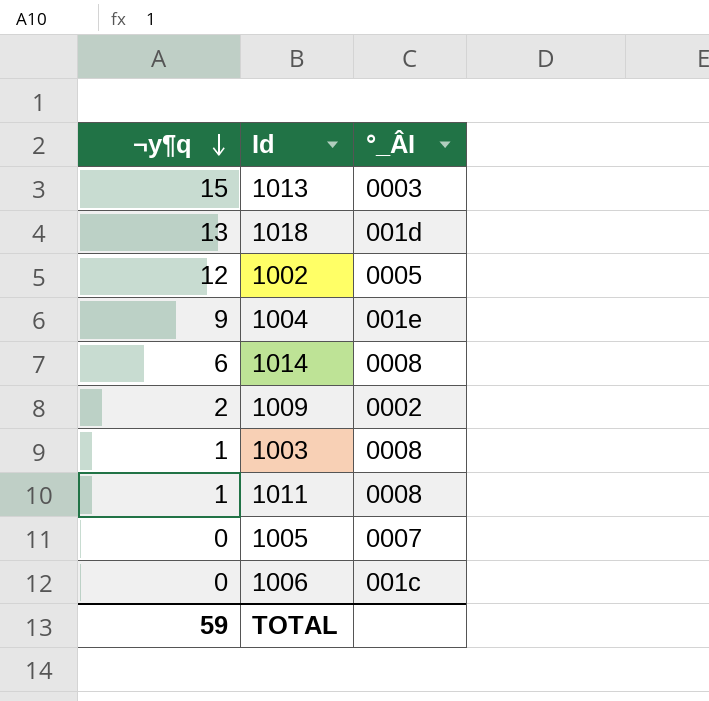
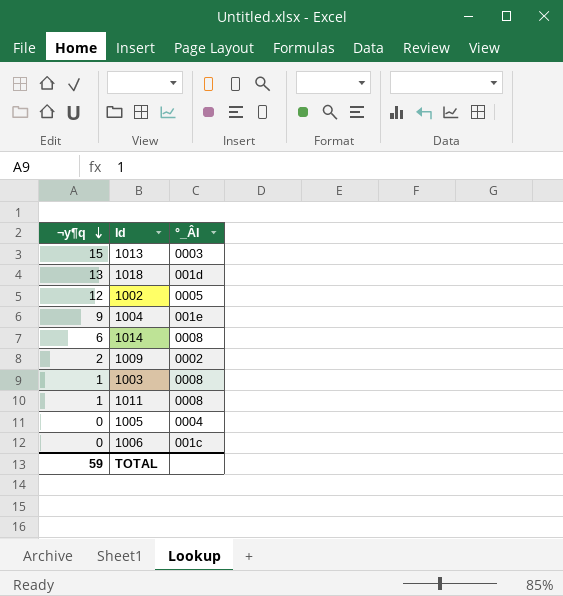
1005 | °_ÂI: 0007 -> 0004

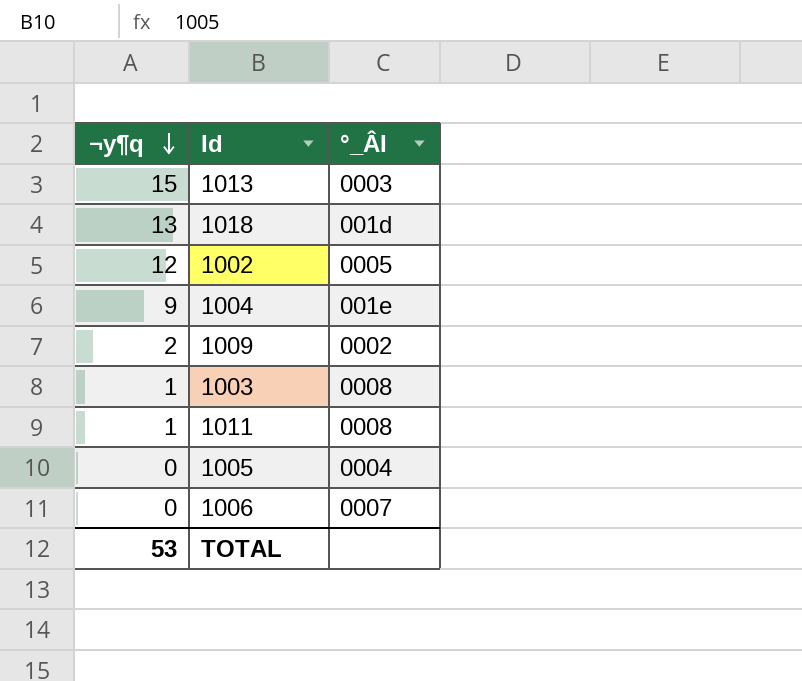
row 1014: 6 | 0008 -> none
1006 | °_ÂI: 001c -> 0007
TOTAL | ¬y¶q: 59 -> 53

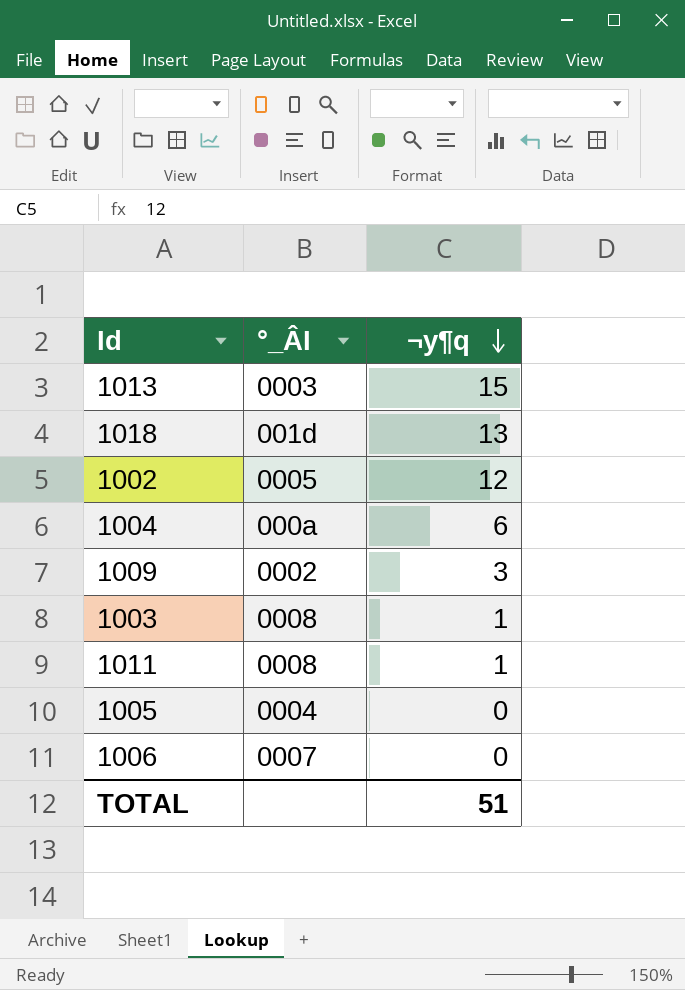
column ¬y¶q | position: 1 -> 3
1004 | °_ÂI: 001e -> 000a
1004 | ¬y¶q: 9 -> 6
1009 | ¬y¶q: 2 -> 3
TOTAL | ¬y¶q: 53 -> 51

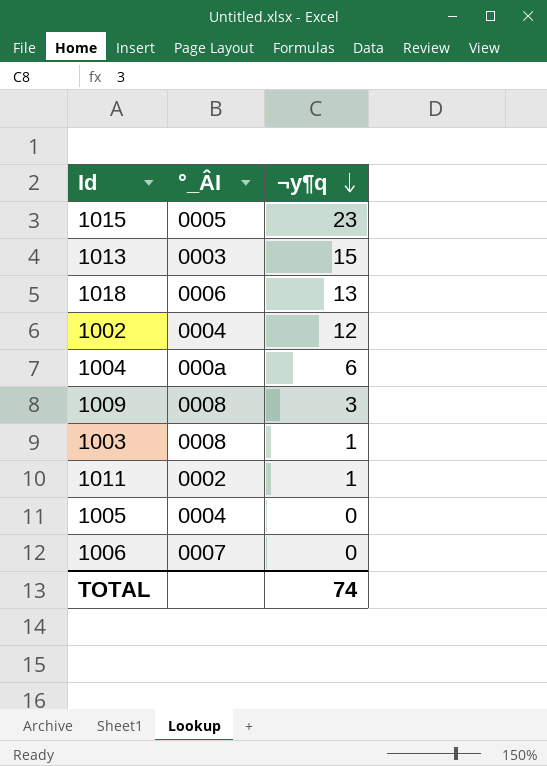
row 1015: none -> 0005 | 23
1018 | °_ÂI: 001d -> 0006
1002 | °_ÂI: 0005 -> 0004
1009 | °_ÂI: 0002 -> 0008
1011 | °_ÂI: 0008 -> 0002
TOTAL | ¬y¶q: 51 -> 74

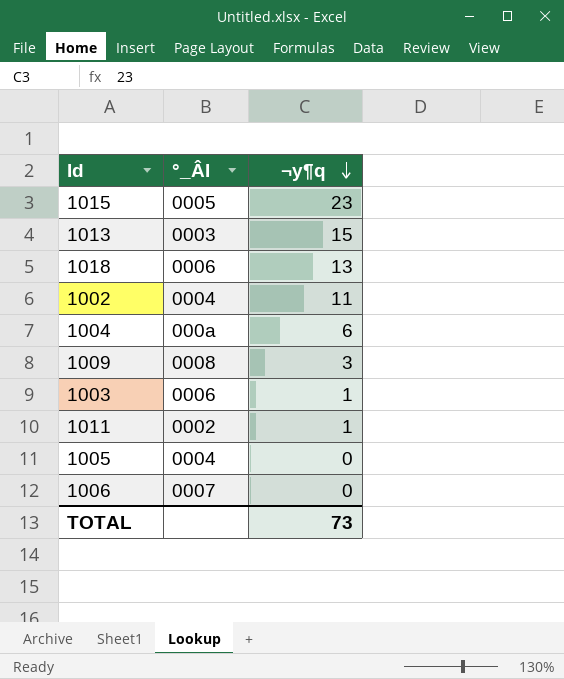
1002 | ¬y¶q: 12 -> 11
1003 | °_ÂI: 0008 -> 0006
TOTAL | ¬y¶q: 74 -> 73

